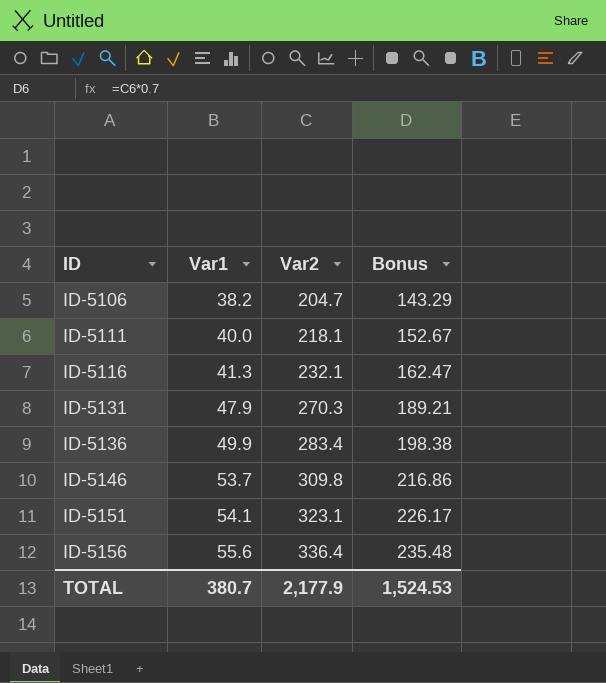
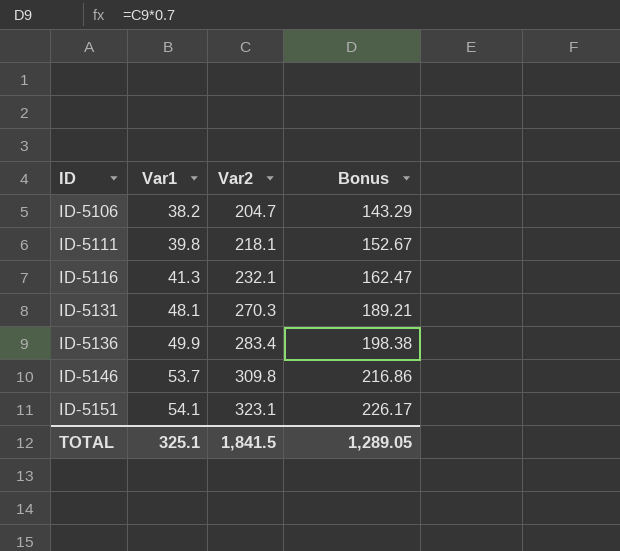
row ID-5156: 55.6 | 336.4 | 235.48 -> none
ID-5111 | Var1: 40.0 -> 39.8
ID-5131 | Var1: 47.9 -> 48.1
TOTAL | Var1: 380.7 -> 325.1
TOTAL | Var2: 2,177.9 -> 1,841.5
TOTAL | Bonus: 1,524.53 -> 1,289.05

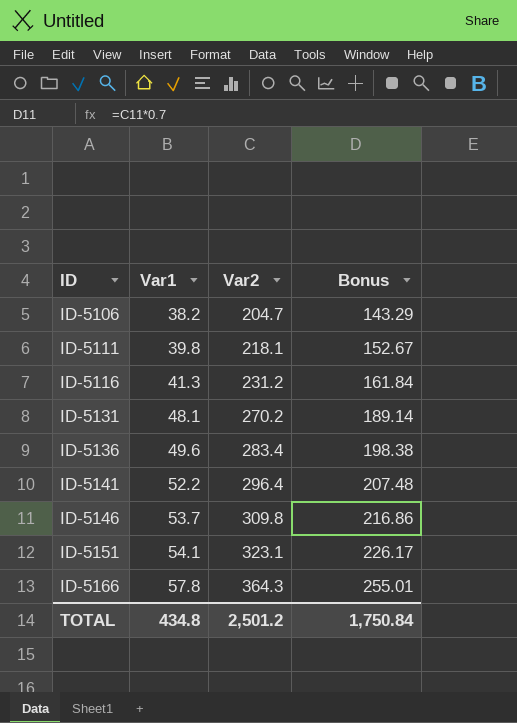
ID-5116 | Var2: 232.1 -> 231.2
ID-5116 | Bonus: 162.47 -> 161.84
ID-5131 | Var2: 270.3 -> 270.2
ID-5131 | Bonus: 189.21 -> 189.14
ID-5136 | Var1: 49.9 -> 49.6
row ID-5141: none -> 52.2 | 296.4 | 207.48
row ID-5166: none -> 57.8 | 364.3 | 255.01
TOTAL | Var1: 325.1 -> 434.8
TOTAL | Var2: 1,841.5 -> 2,501.2
TOTAL | Bonus: 1,289.05 -> 1,750.84

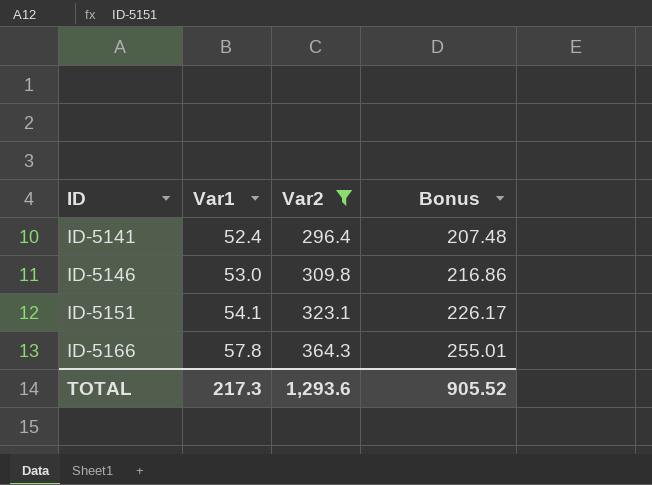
filter: none -> Var2 >= 296.4
ID-5141 | Var1: 52.2 -> 52.4
ID-5146 | Var1: 53.7 -> 53.0
TOTAL | Var1: 434.8 -> 217.3
TOTAL | Var2: 2,501.2 -> 1,293.6
TOTAL | Bonus: 1,750.84 -> 905.52

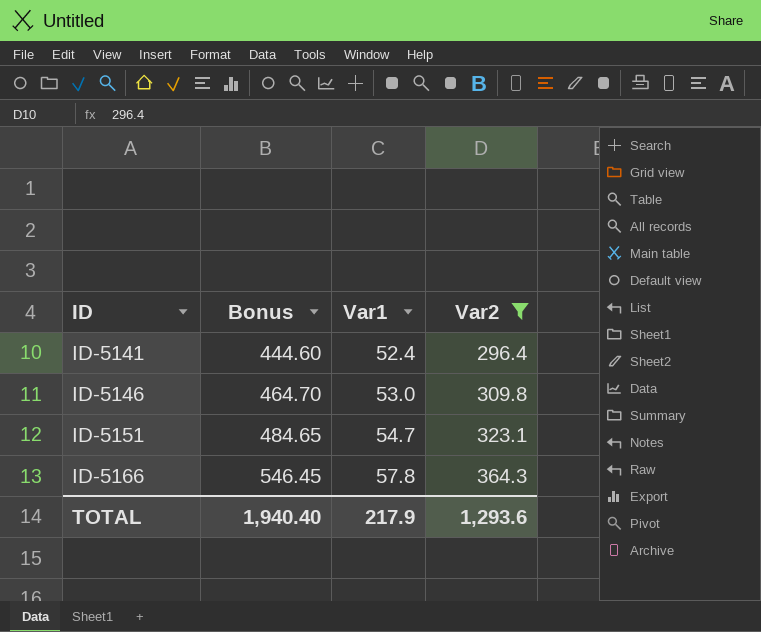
column Bonus | formula: [Var2] * 0.7 -> [Var2] * 1.5
column Bonus | position: 4 -> 2
ID-5151 | Var1: 54.1 -> 54.7
TOTAL | Bonus: 905.52 -> 1,940.40
TOTAL | Var1: 217.3 -> 217.9

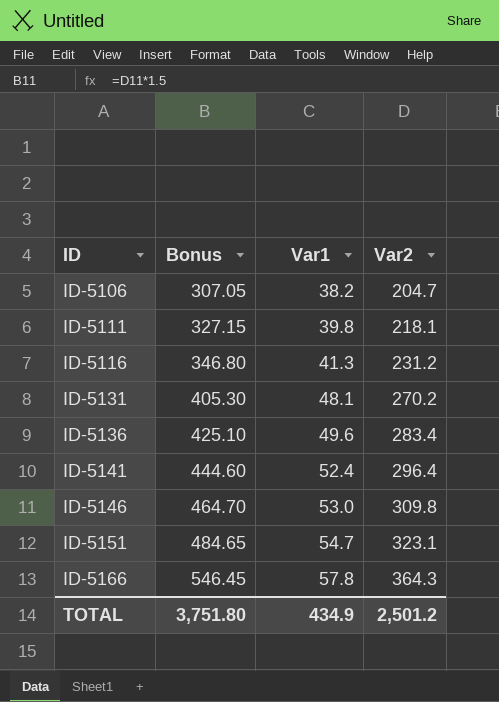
filter: Var2 >= 296.4 -> none
TOTAL | Bonus: 1,940.40 -> 3,751.80
TOTAL | Var1: 217.9 -> 434.9
TOTAL | Var2: 1,293.6 -> 2,501.2

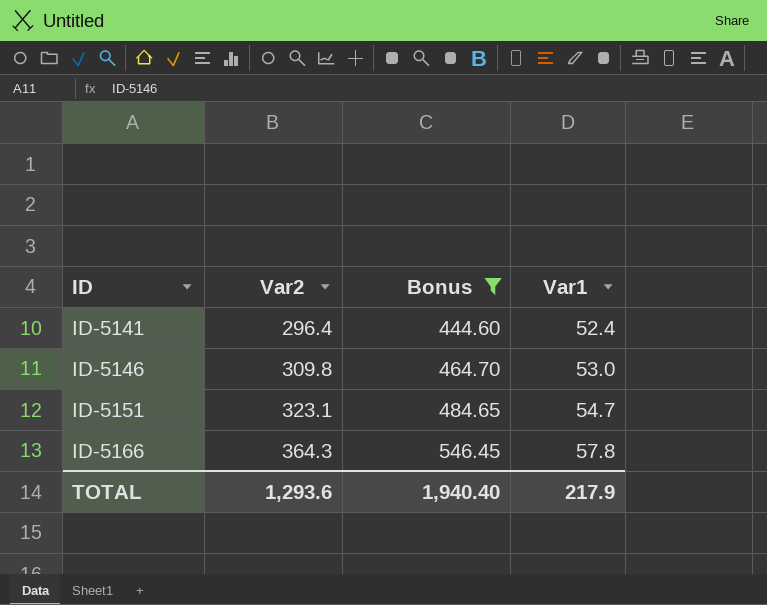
filter: none -> Bonus >= 444.60
column Var2 | position: 4 -> 2
TOTAL | Var2: 2,501.2 -> 1,293.6
TOTAL | Bonus: 3,751.80 -> 1,940.40
TOTAL | Var1: 434.9 -> 217.9

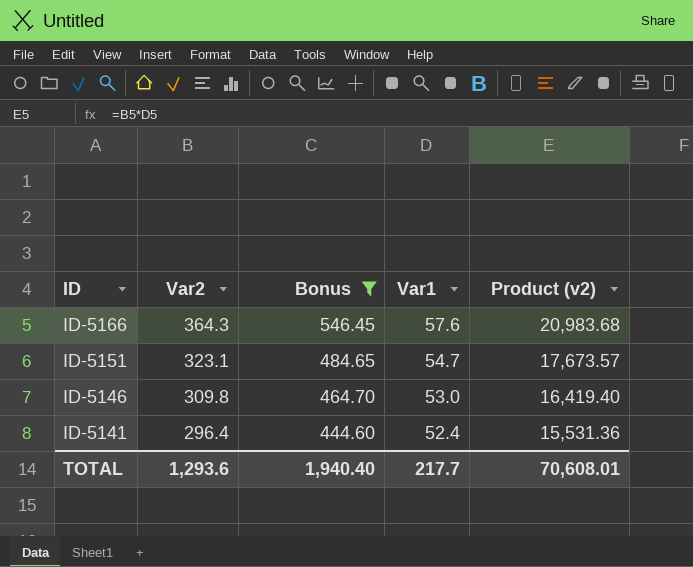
row order: ID ascending -> ID descending
column Product (v2) | formula: none -> [Var2] * [Var1]
ID-5166 | Var1: 57.8 -> 57.6
TOTAL | Var1: 217.9 -> 217.7

